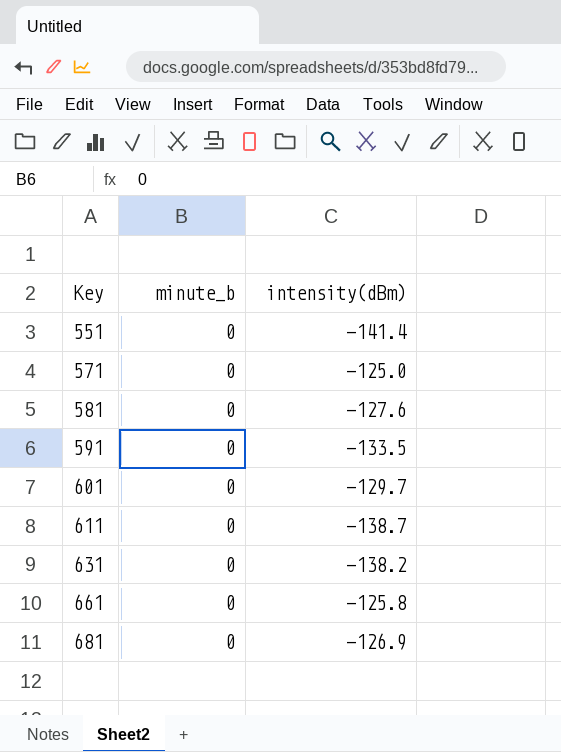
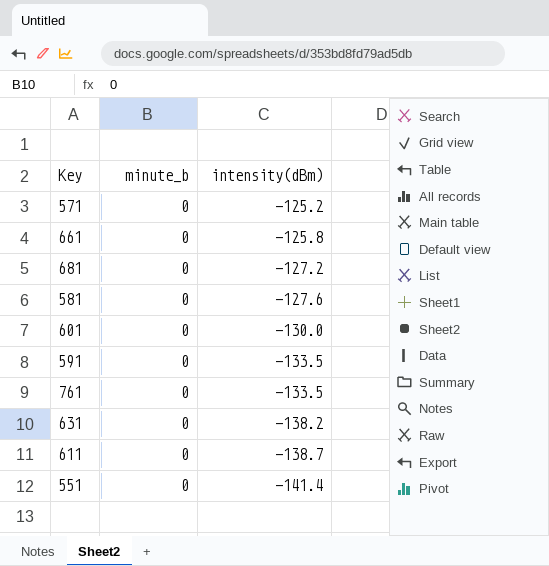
row order: Key ascending -> intensity(dBm) descending
571 | intensity(dBm): -125.0 -> -125.2
681 | intensity(dBm): -126.9 -> -127.2
601 | intensity(dBm): -129.7 -> -130.0
row 761: none -> 0 | -133.5

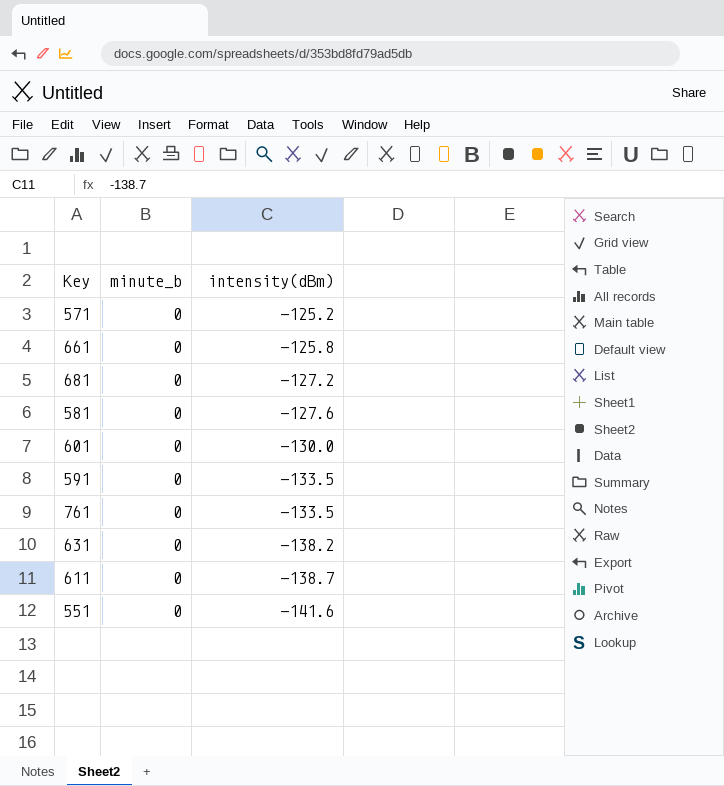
551 | intensity(dBm): -141.4 -> -141.6

